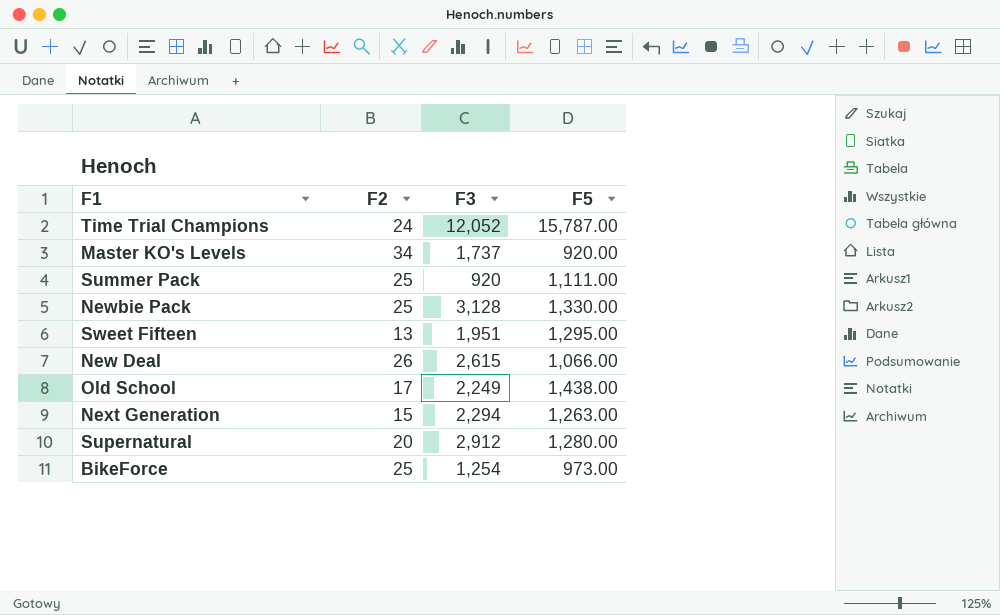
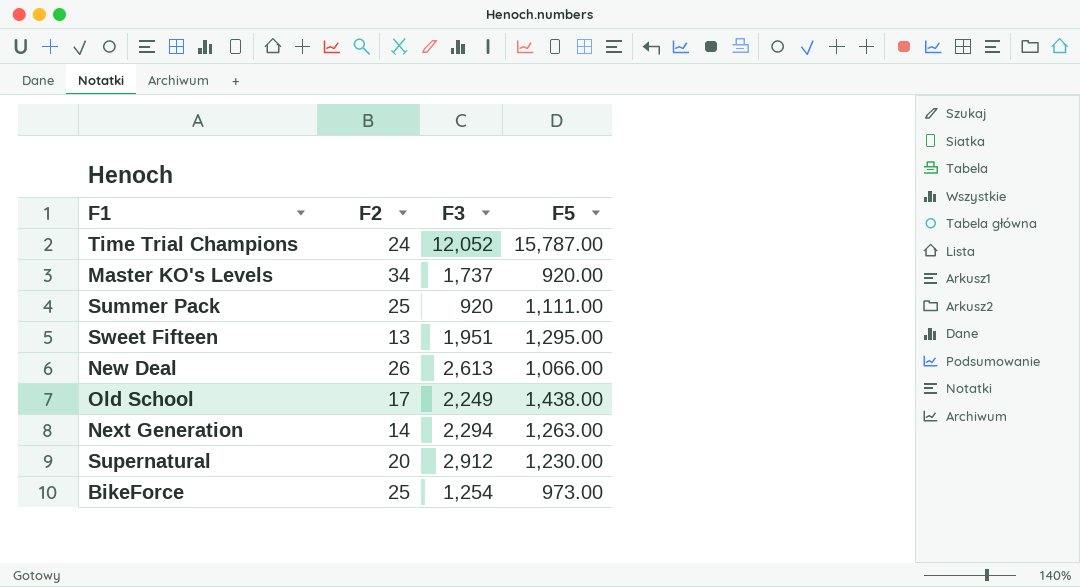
row Newbie Pack: 25 | 3,128 | 1,330.00 -> none
New Deal | F3: 2,615 -> 2,613
Next Generation | F2: 15 -> 14
Supernatural | F5: 1,280.00 -> 1,230.00

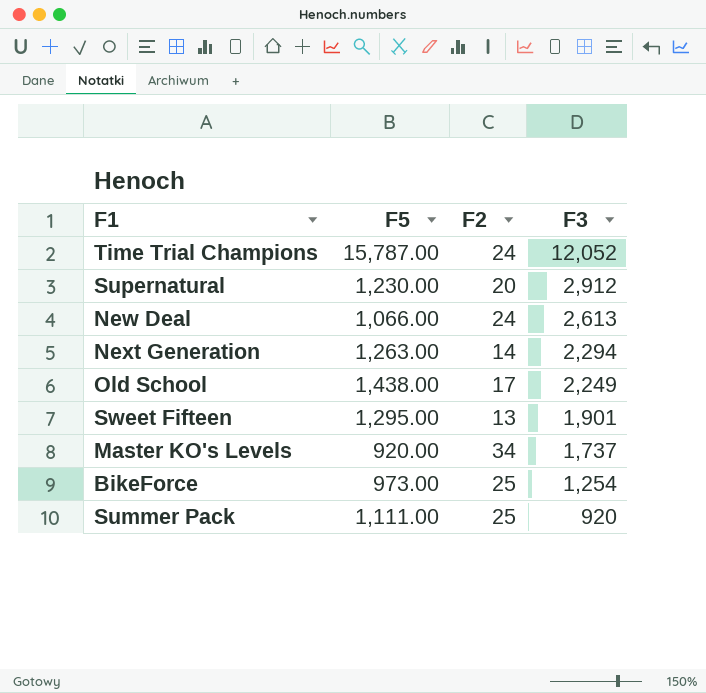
row order: none -> F3 descending
column F5 | position: 4 -> 2
New Deal | F2: 26 -> 24
Sweet Fifteen | F3: 1,951 -> 1,901

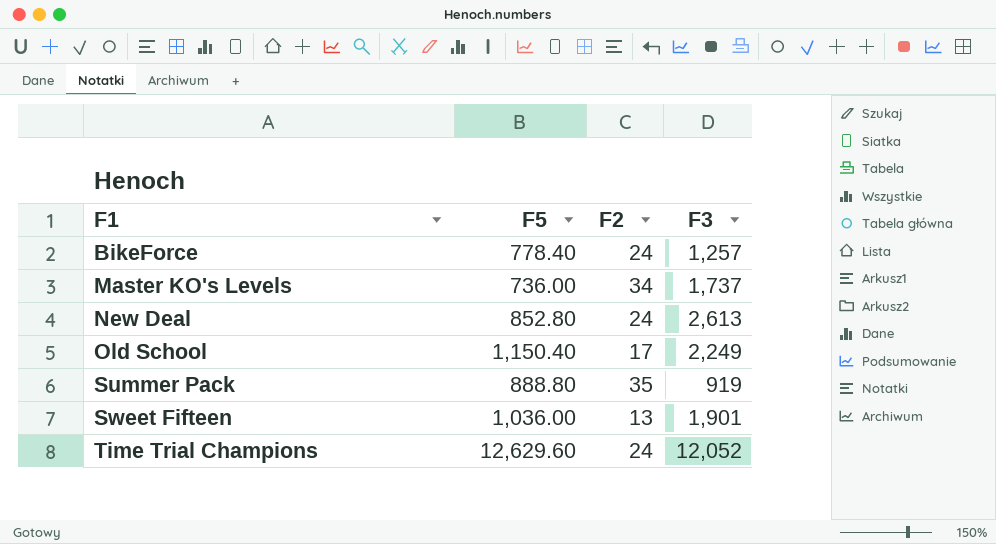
row order: F3 descending -> F1 ascending
row Supernatural: 1,230.00 | 20 | 2,912 -> none
row Next Generation: 1,263.00 | 14 | 2,294 -> none
BikeForce | F5: 973.00 -> 778.40
BikeForce | F2: 25 -> 24
BikeForce | F3: 1,254 -> 1,257
Master KO's Levels | F5: 920.00 -> 736.00
New Deal | F5: 1,066.00 -> 852.80
Old School | F5: 1,438.00 -> 1,150.40
Summer Pack | F5: 1,111.00 -> 888.80
Summer Pack | F2: 25 -> 35
Summer Pack | F3: 920 -> 919
Sweet Fifteen | F5: 1,295.00 -> 1,036.00
Time Trial Champions | F5: 15,787.00 -> 12,629.60

